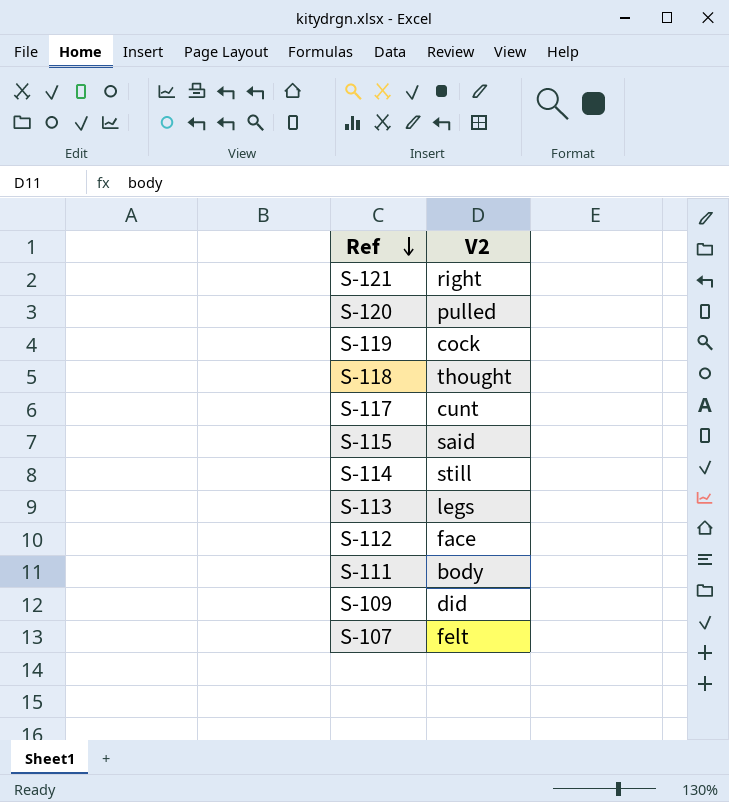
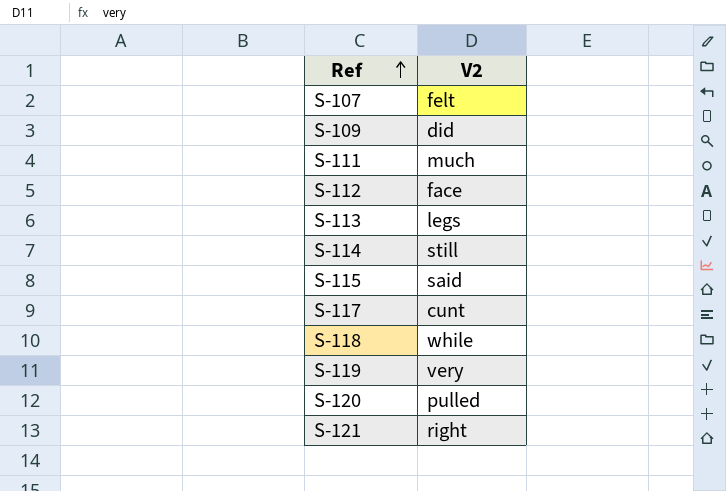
row order: Ref descending -> Ref ascending
S-111 | V2: body -> much
S-118 | V2: thought -> while
S-119 | V2: cock -> very

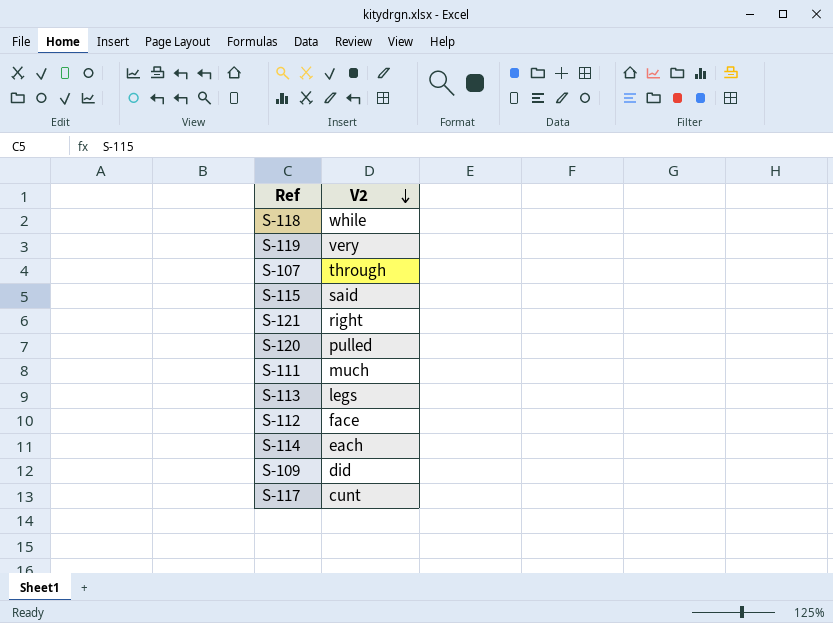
row order: Ref ascending -> V2 descending
S-107 | V2: felt -> through
S-114 | V2: still -> each

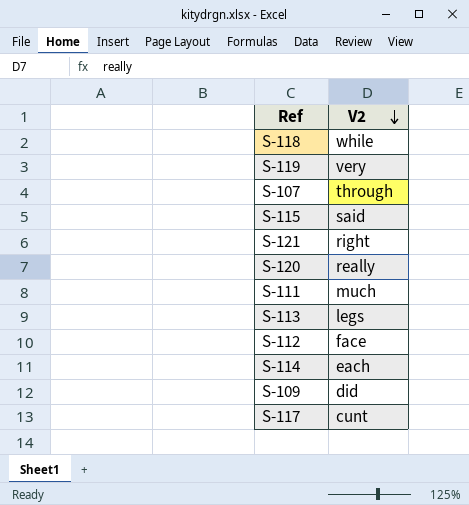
S-120 | V2: pulled -> really

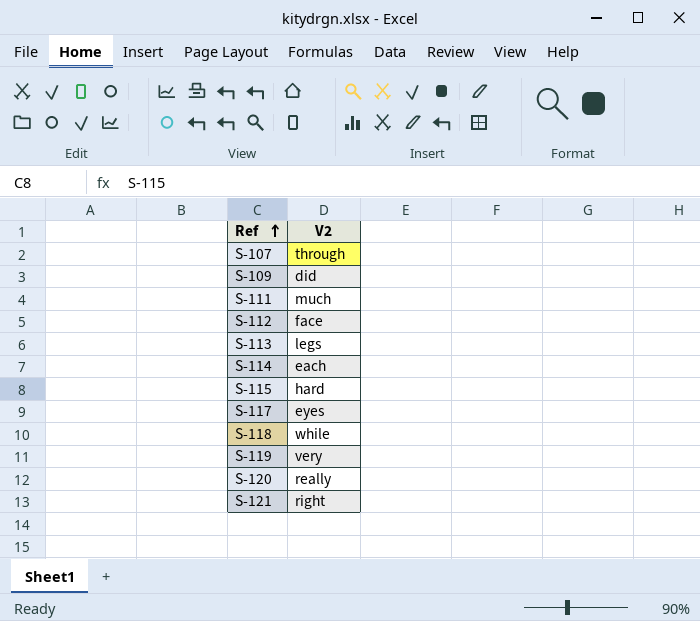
row order: V2 descending -> Ref ascending
S-115 | V2: said -> hard
S-117 | V2: cunt -> eyes

